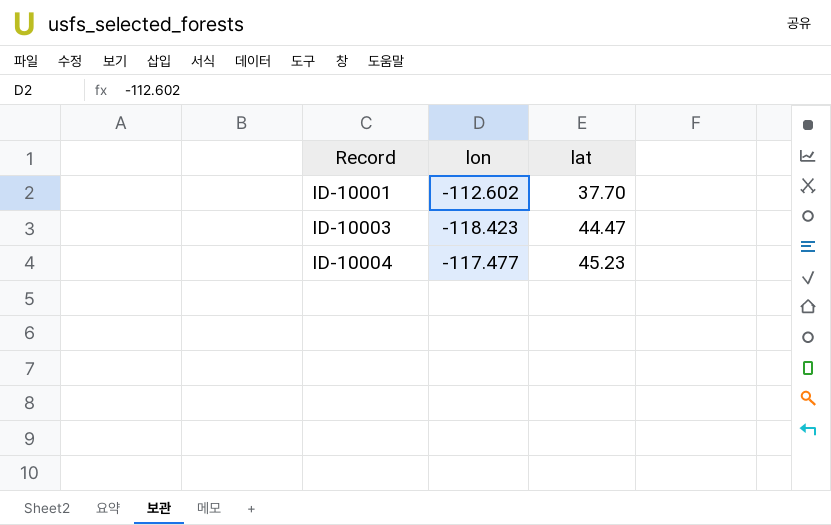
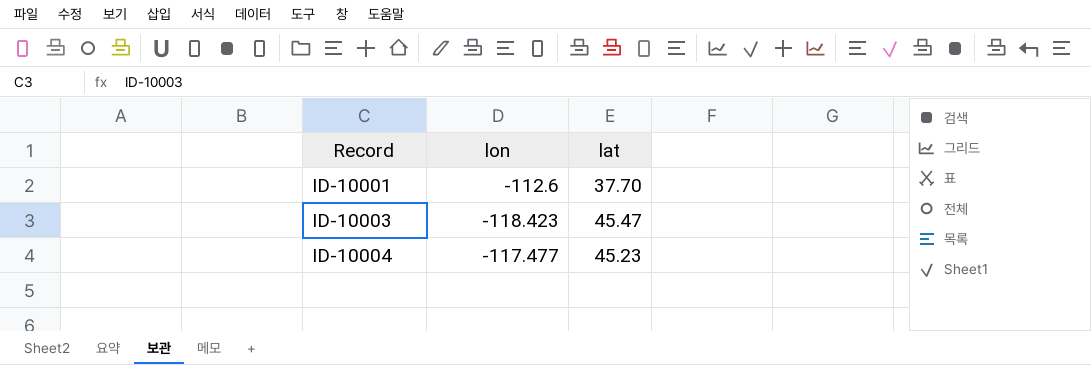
ID-10001 | lon: -112.602 -> -112.6
ID-10003 | lat: 44.47 -> 45.47

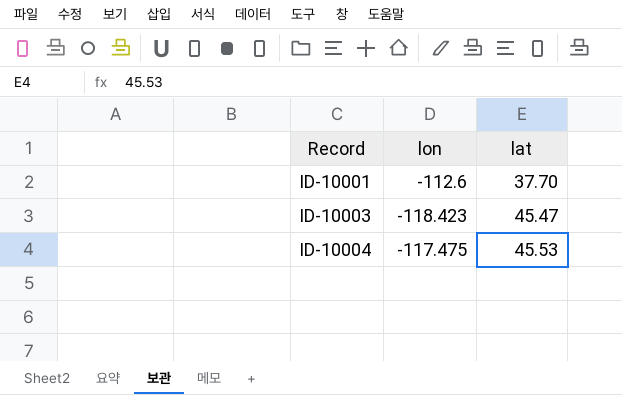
ID-10004 | lon: -117.477 -> -117.475
ID-10004 | lat: 45.23 -> 45.53

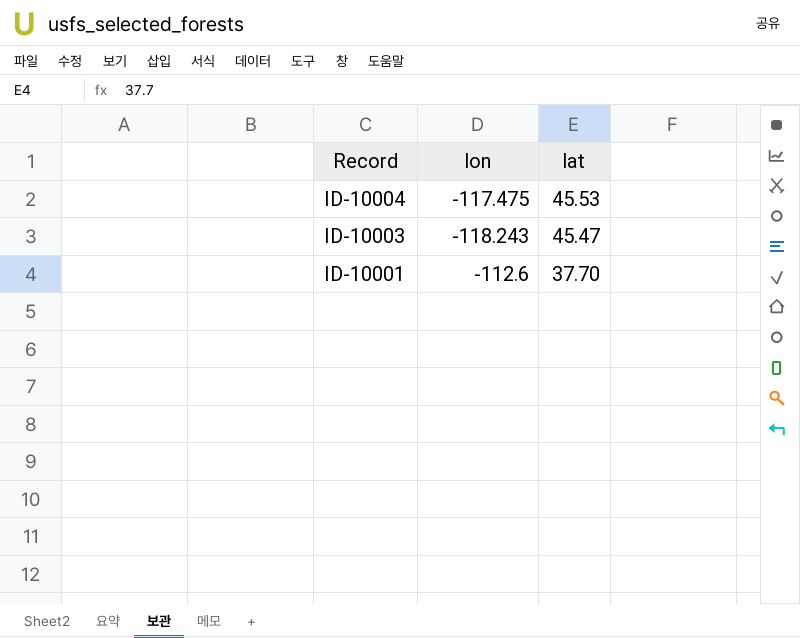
row order: Record ascending -> Record descending
ID-10003 | lon: -118.423 -> -118.243

